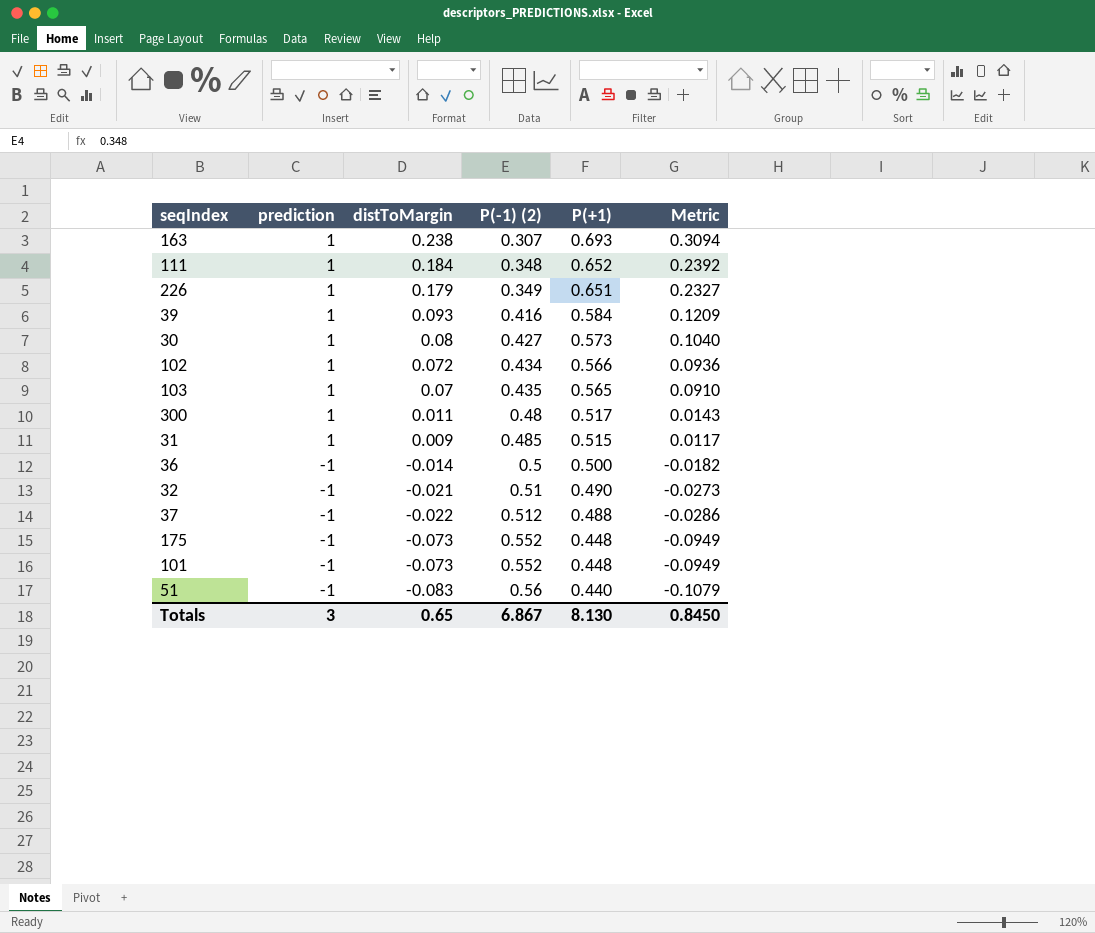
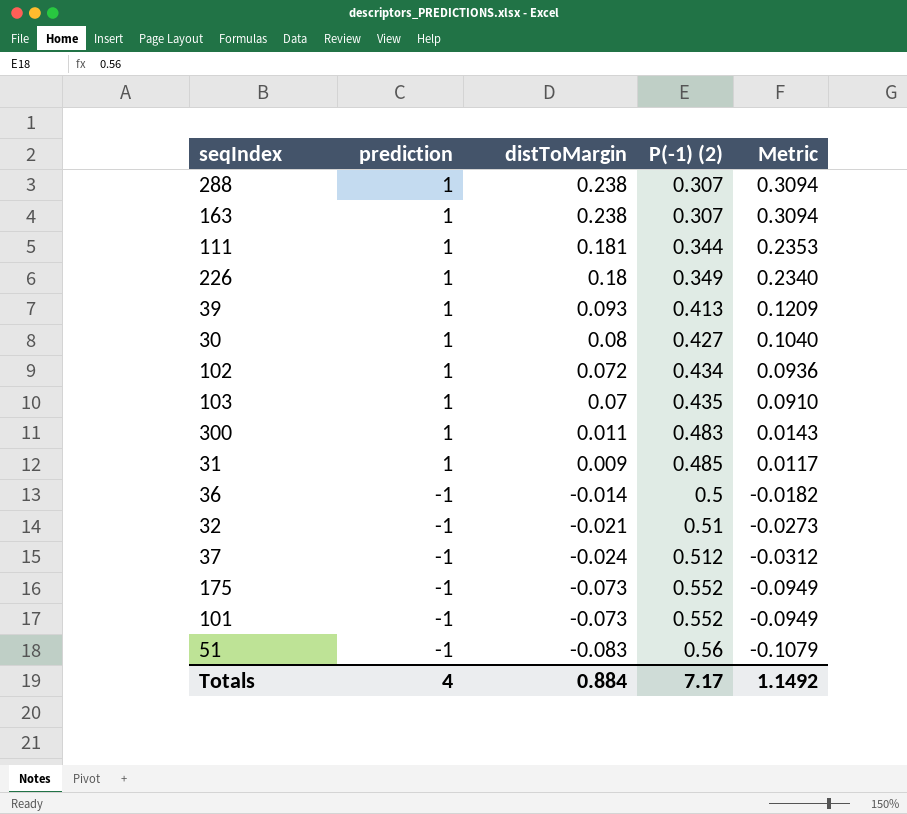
column P(+1) | position: 5 -> none
row 288: none -> 1 | 0.238 | 0.307 | 0.3094
111 | distToMargin: 0.184 -> 0.181
111 | P(-1) (2): 0.348 -> 0.344
111 | Metric: 0.2392 -> 0.2353
226 | distToMargin: 0.179 -> 0.18
226 | Metric: 0.2327 -> 0.2340
39 | P(-1) (2): 0.416 -> 0.413
300 | P(-1) (2): 0.48 -> 0.483
37 | distToMargin: -0.022 -> -0.024
37 | Metric: -0.0286 -> -0.0312
Totals | prediction: 3 -> 4
Totals | distToMargin: 0.65 -> 0.884
Totals | P(-1) (2): 6.867 -> 7.17
Totals | Metric: 0.8450 -> 1.1492

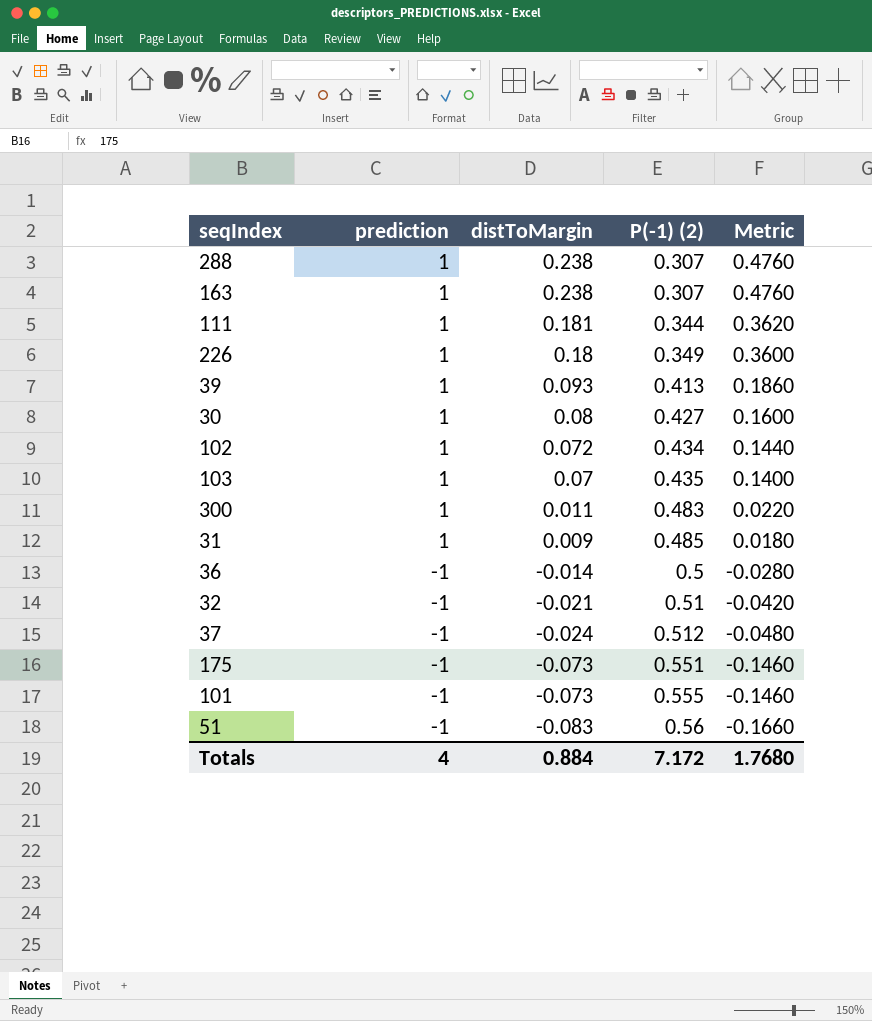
column Metric | formula: [distToMargin] * 1.3 -> [distToMargin] * 2
175 | P(-1) (2): 0.552 -> 0.551
101 | P(-1) (2): 0.552 -> 0.555
Totals | P(-1) (2): 7.17 -> 7.172
Totals | Metric: 1.1492 -> 1.7680

